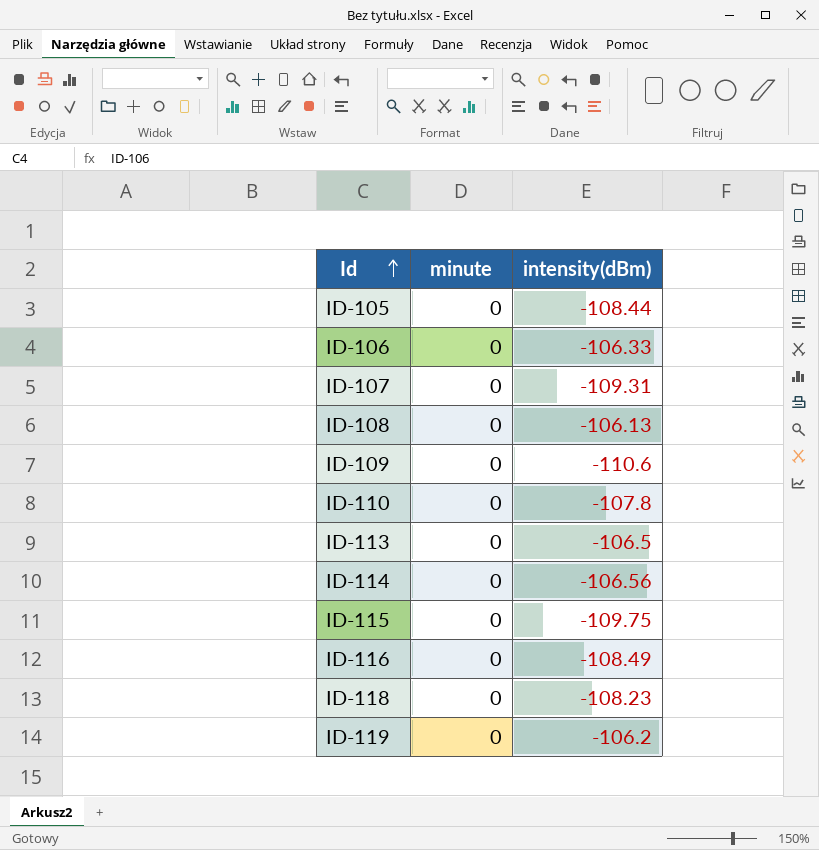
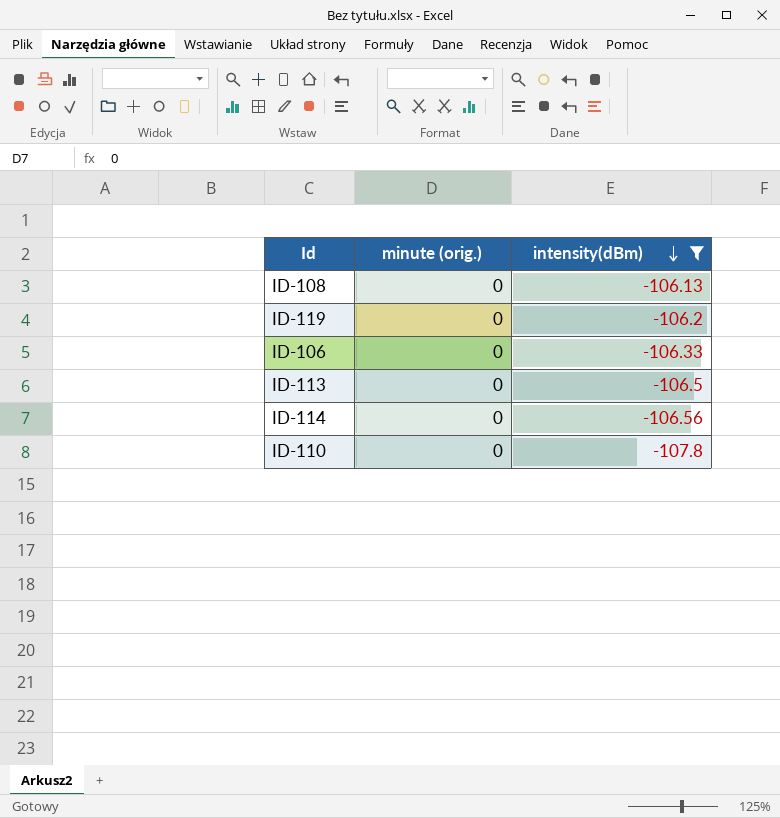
filter: none -> intensity(dBm) >= -107.8
row order: Id ascending -> intensity(dBm) descending
column name: minute -> minute (orig.)

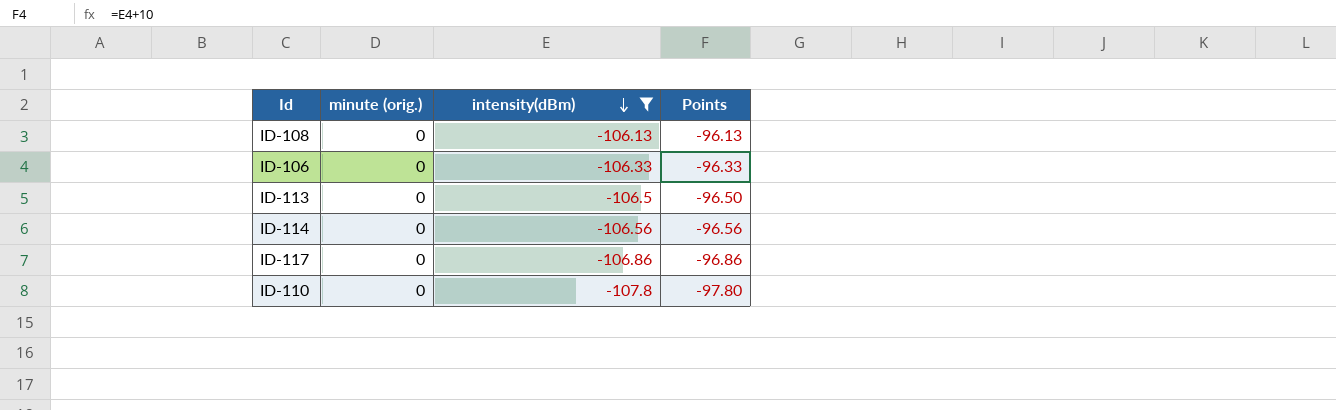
column Points | formula: none -> [intensity(dBm)] + 10
row ID-119: 0 | -106.2 -> none
row ID-117: none -> 0 | -106.86 | -96.86

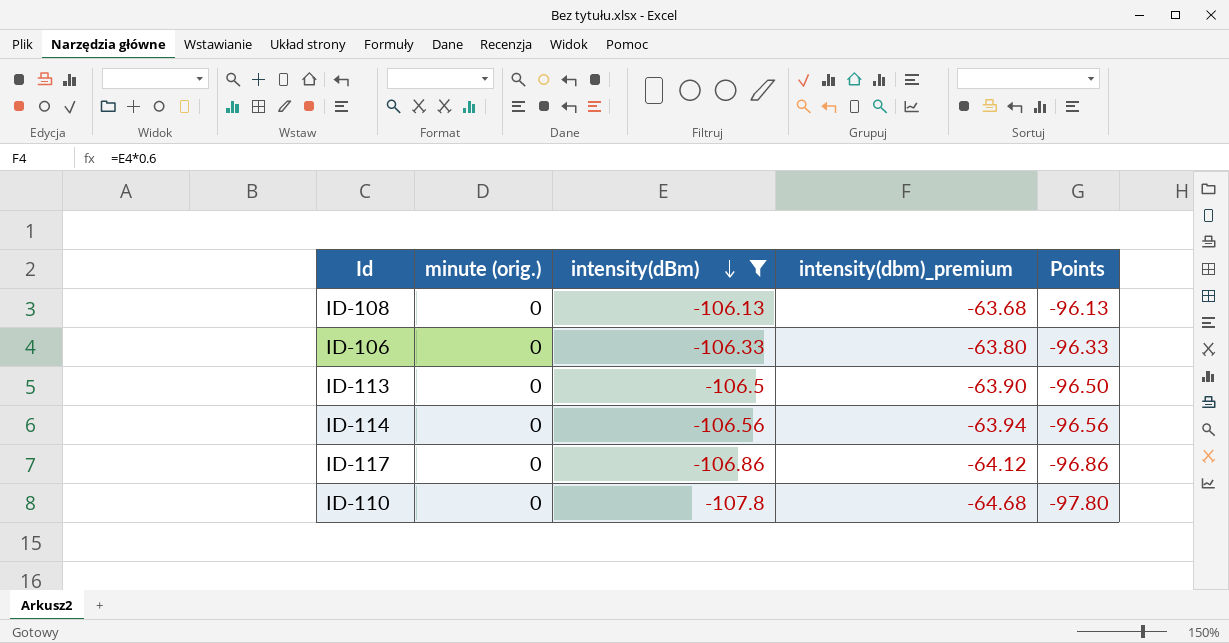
column intensity(dbm)_premium | formula: none -> [intensity(dBm)] * 0.6

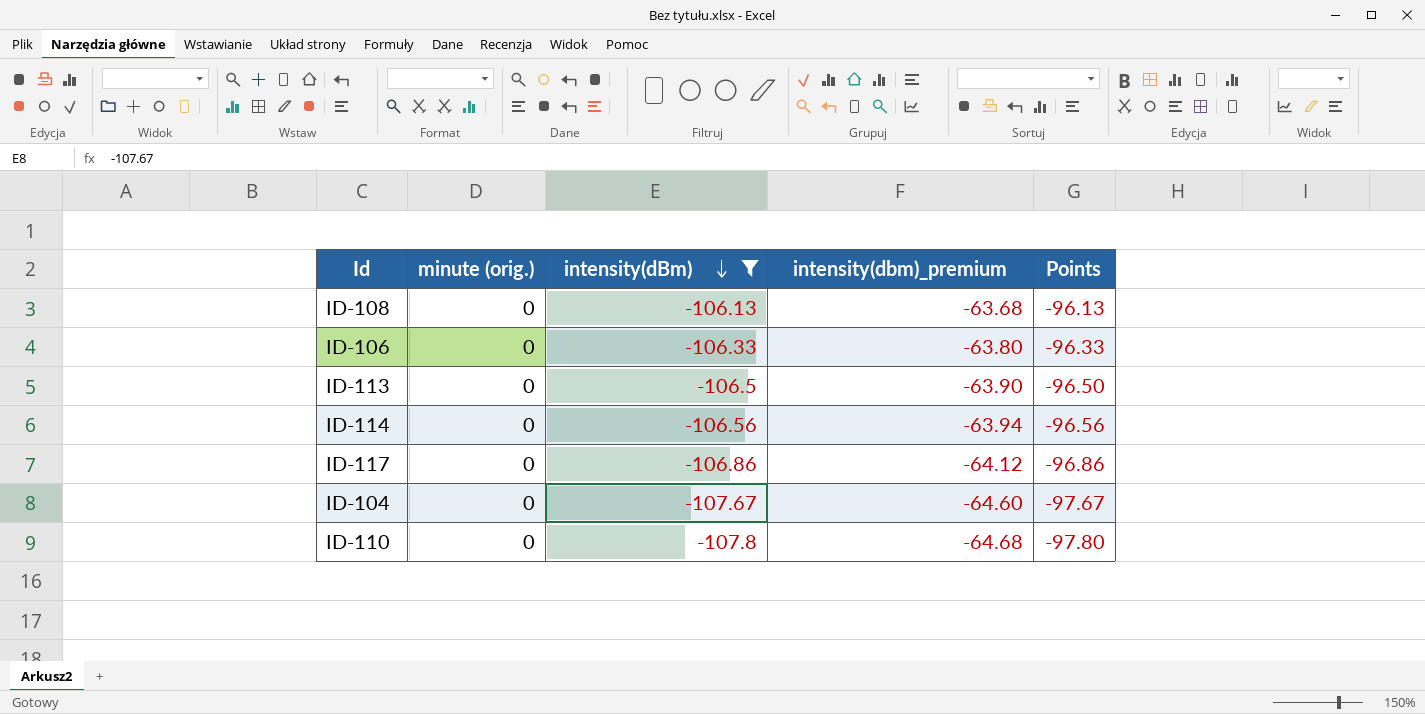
row ID-104: none -> 0 | -107.67 | -64.60 | -97.67

